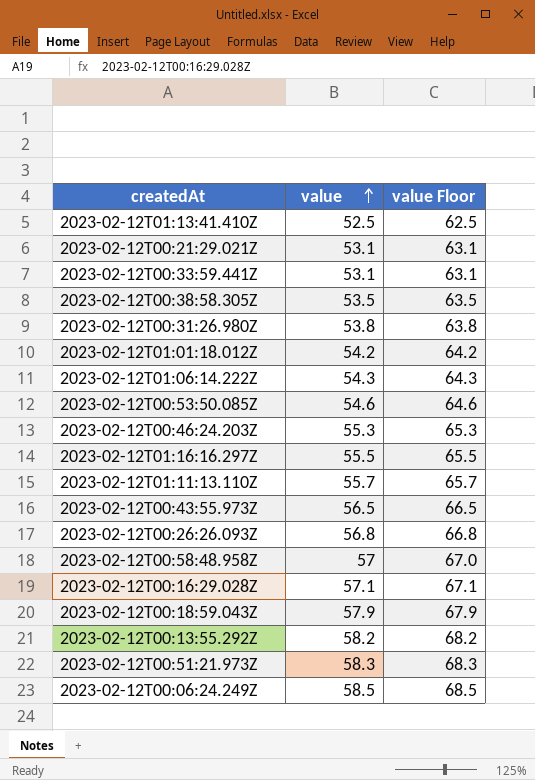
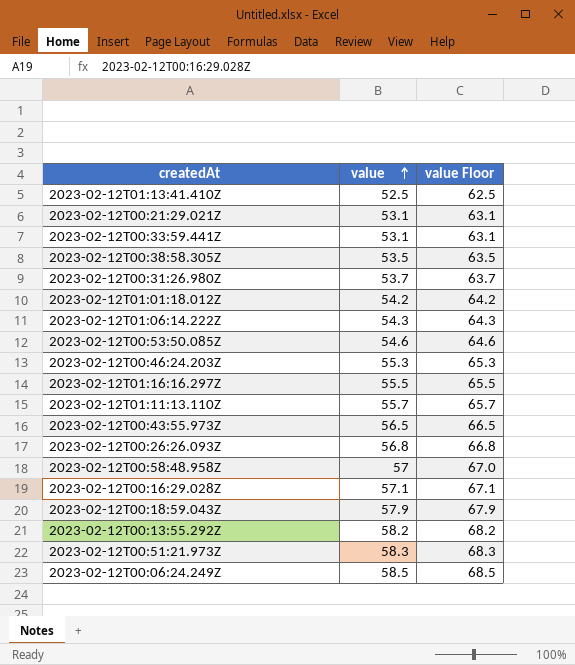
2023-02-12T00:31:26.980Z | value: 53.8 -> 53.7
2023-02-12T00:31:26.980Z | value Floor: 63.8 -> 63.7

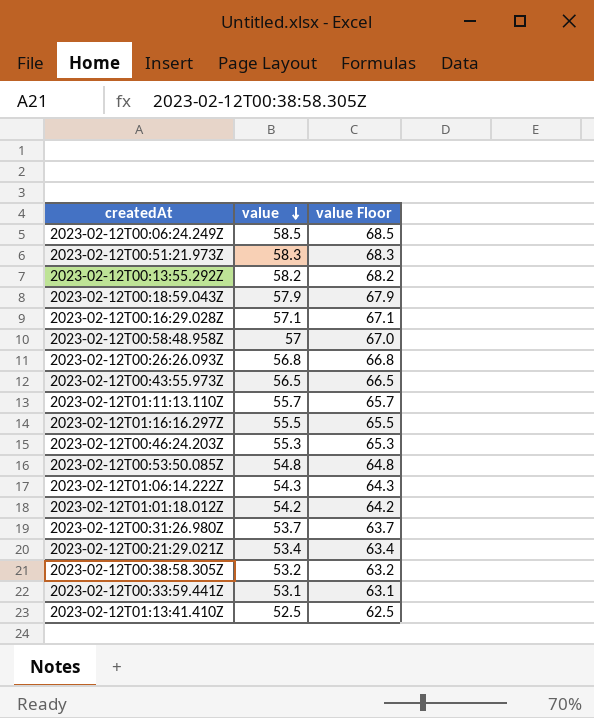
row order: value ascending -> value descending
2023-02-12T00:53:50.085Z | value: 54.6 -> 54.8
2023-02-12T00:53:50.085Z | value Floor: 64.6 -> 64.8
2023-02-12T00:21:29.021Z | value: 53.1 -> 53.4
2023-02-12T00:21:29.021Z | value Floor: 63.1 -> 63.4
2023-02-12T00:38:58.305Z | value: 53.5 -> 53.2
2023-02-12T00:38:58.305Z | value Floor: 63.5 -> 63.2

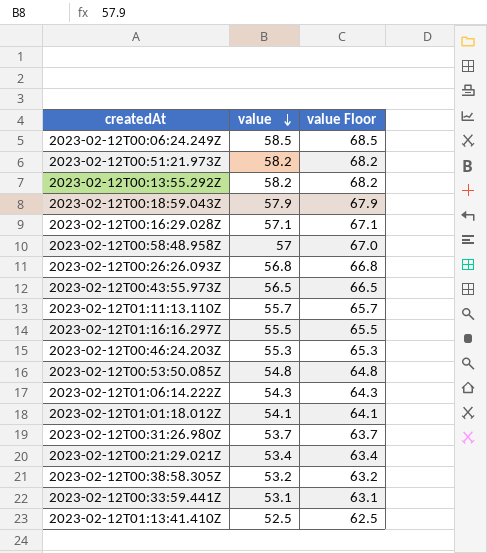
2023-02-12T00:51:21.973Z | value: 58.3 -> 58.2
2023-02-12T00:51:21.973Z | value Floor: 68.3 -> 68.2
2023-02-12T01:01:18.012Z | value: 54.2 -> 54.1
2023-02-12T01:01:18.012Z | value Floor: 64.2 -> 64.1

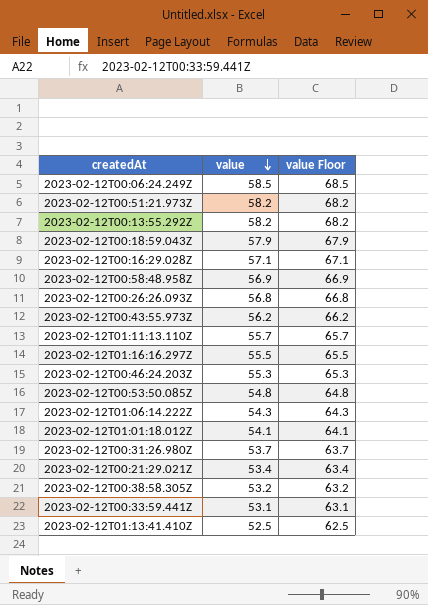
2023-02-12T00:58:48.958Z | value: 57 -> 56.9
2023-02-12T00:58:48.958Z | value Floor: 67.0 -> 66.9
2023-02-12T00:43:55.973Z | value: 56.5 -> 56.2
2023-02-12T00:43:55.973Z | value Floor: 66.5 -> 66.2

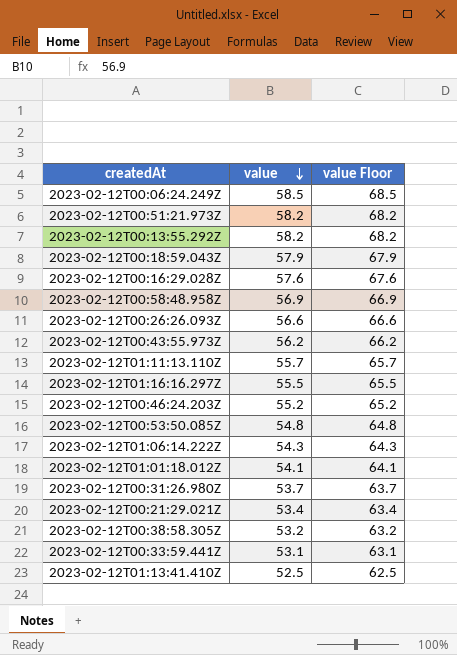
2023-02-12T00:16:29.028Z | value: 57.1 -> 57.6
2023-02-12T00:16:29.028Z | value Floor: 67.1 -> 67.6
2023-02-12T00:26:26.093Z | value: 56.8 -> 56.6
2023-02-12T00:26:26.093Z | value Floor: 66.8 -> 66.6
2023-02-12T00:46:24.203Z | value: 55.3 -> 55.2
2023-02-12T00:46:24.203Z | value Floor: 65.3 -> 65.2

